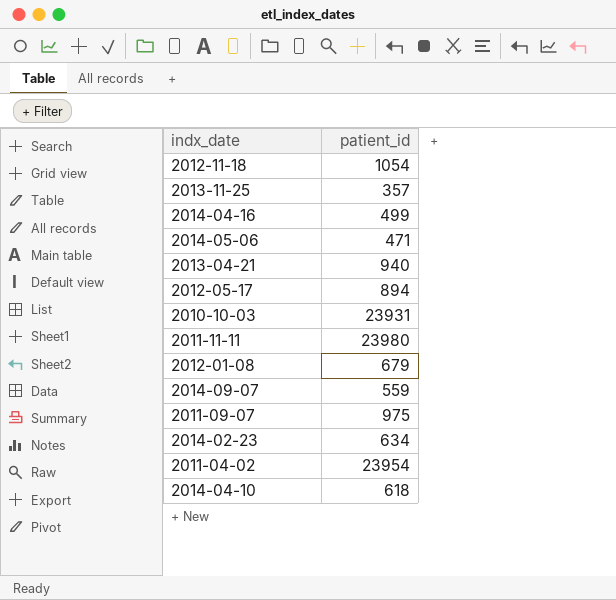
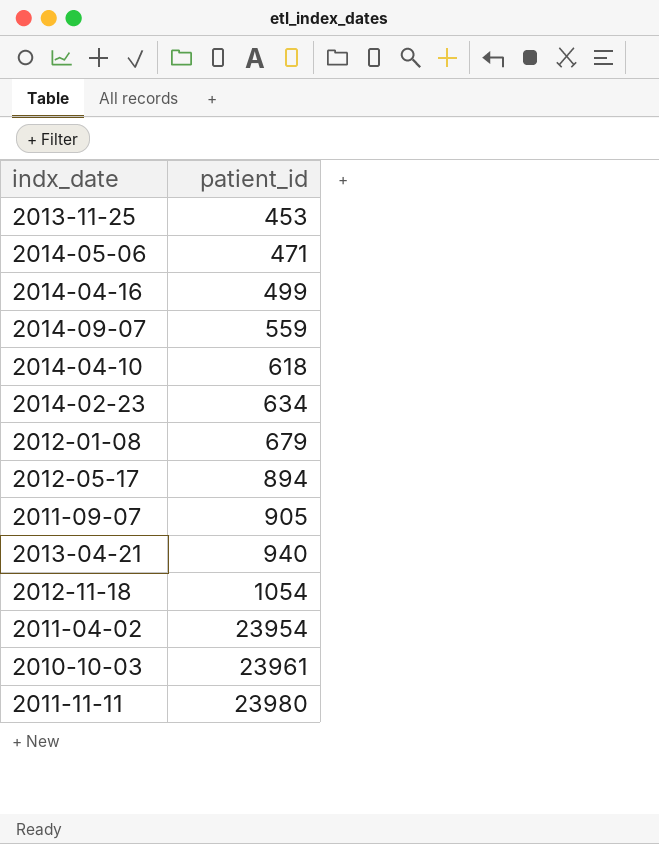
row order: none -> patient_id ascending
2013-11-25 | patient_id: 357 -> 453
2011-09-07 | patient_id: 975 -> 905
2010-10-03 | patient_id: 23931 -> 23961

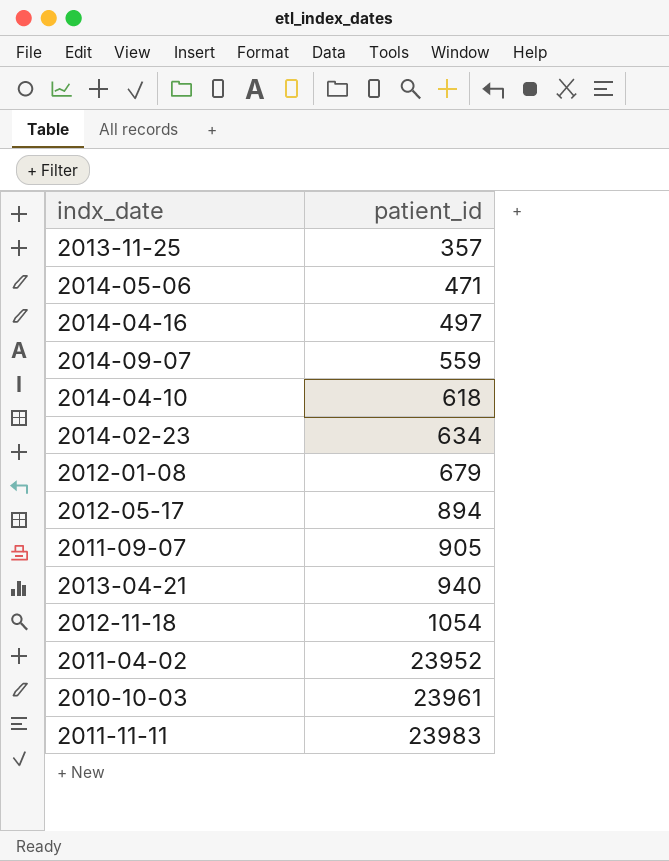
2013-11-25 | patient_id: 453 -> 357
2014-04-16 | patient_id: 499 -> 497
2011-04-02 | patient_id: 23954 -> 23952
2011-11-11 | patient_id: 23980 -> 23983

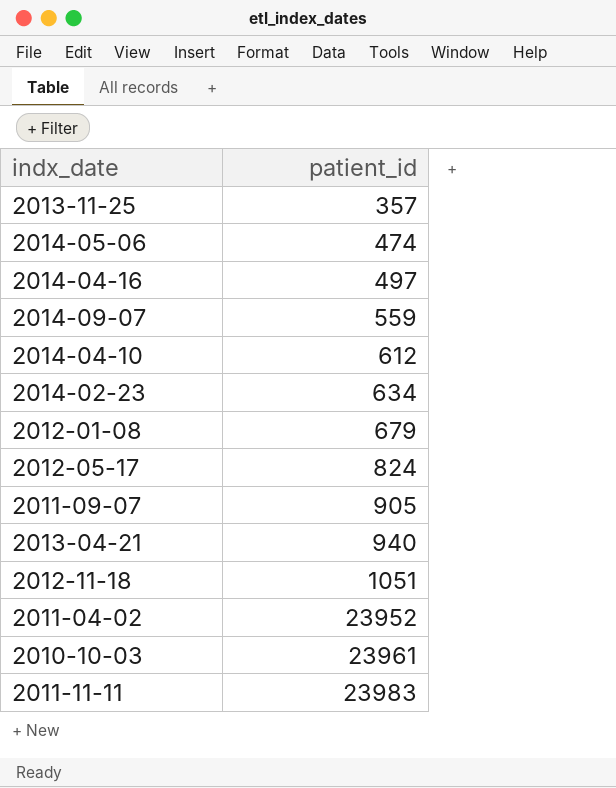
2014-05-06 | patient_id: 471 -> 474
2014-04-10 | patient_id: 618 -> 612
2012-05-17 | patient_id: 894 -> 824
2012-11-18 | patient_id: 1054 -> 1051

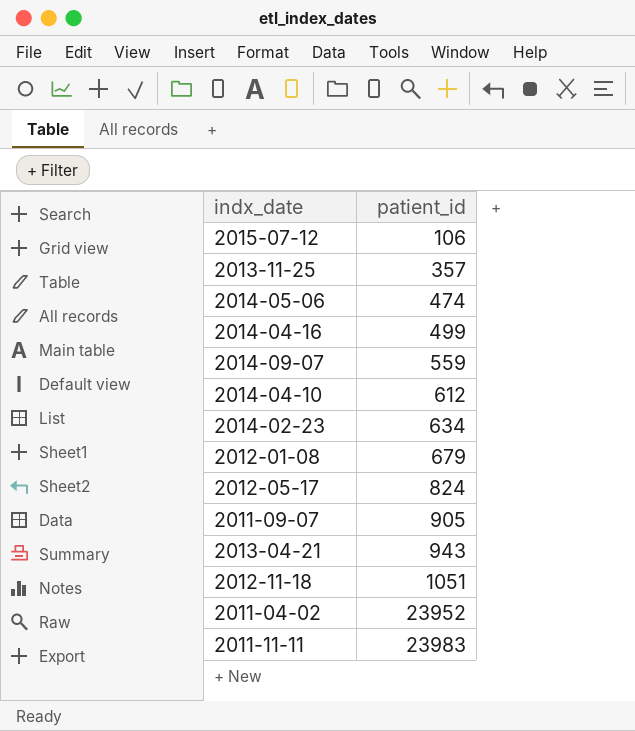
row 2010-10-03: 23961 -> none
row 2015-07-12: none -> 106
2014-04-16 | patient_id: 497 -> 499
2013-04-21 | patient_id: 940 -> 943

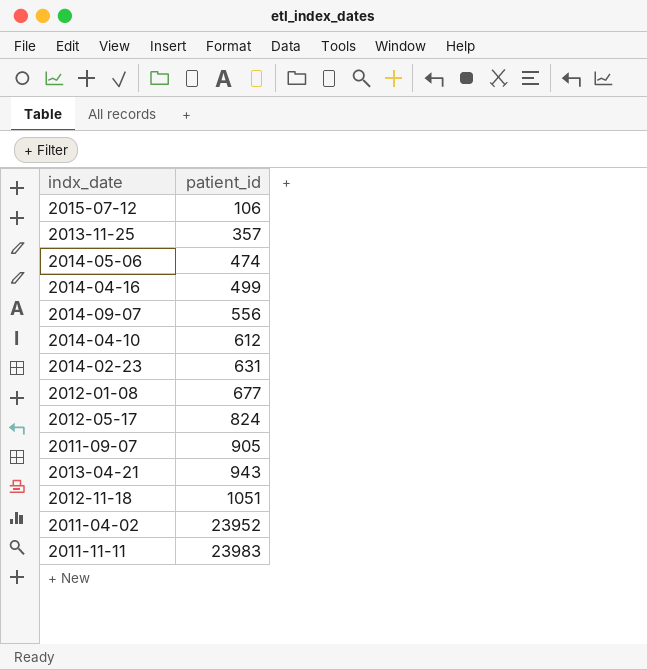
2014-09-07 | patient_id: 559 -> 556
2014-02-23 | patient_id: 634 -> 631
2012-01-08 | patient_id: 679 -> 677

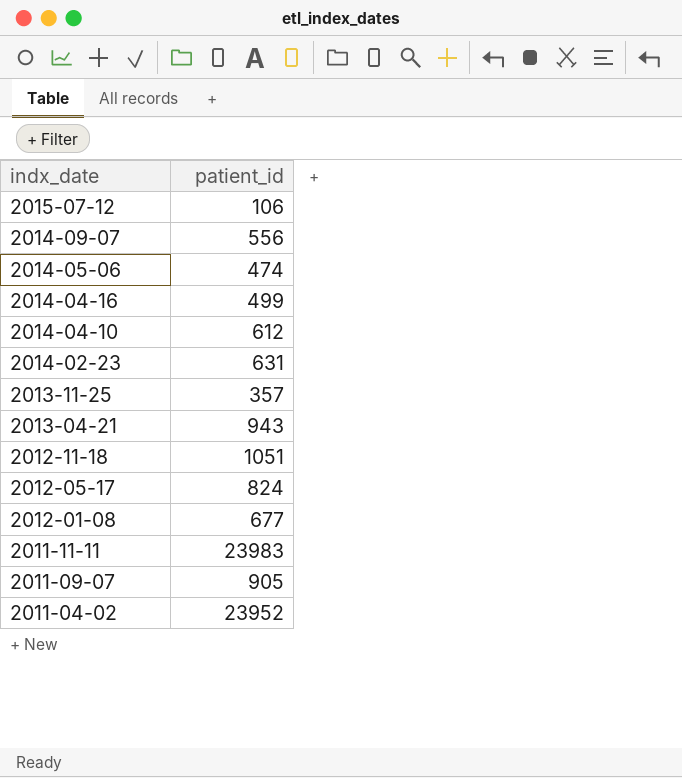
row order: patient_id ascending -> indx_date descending

